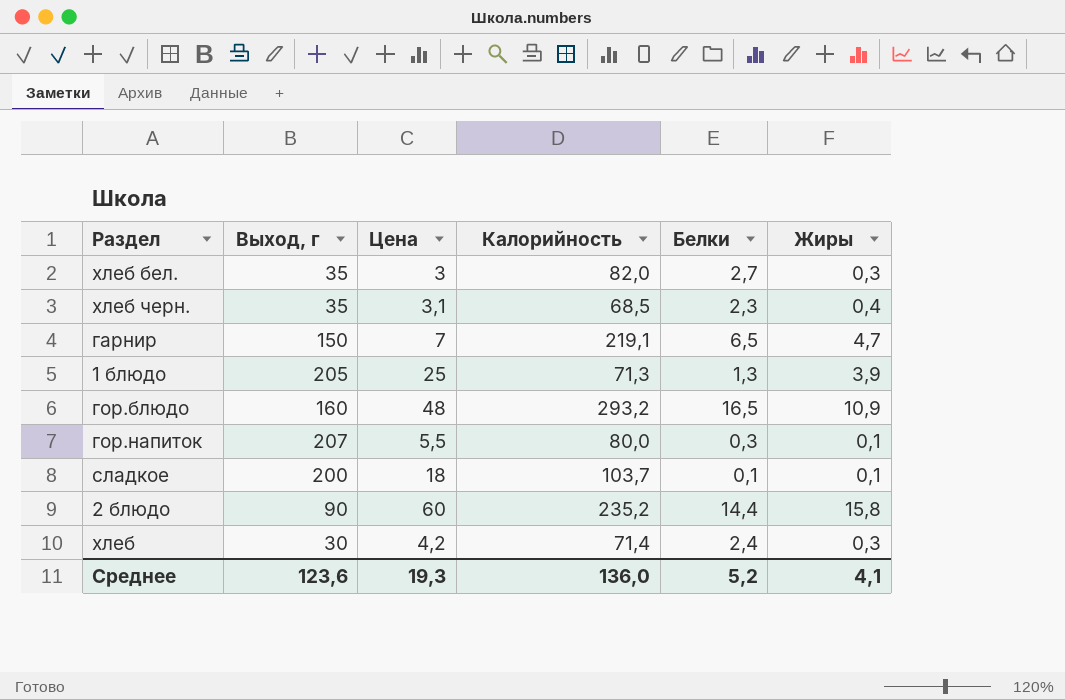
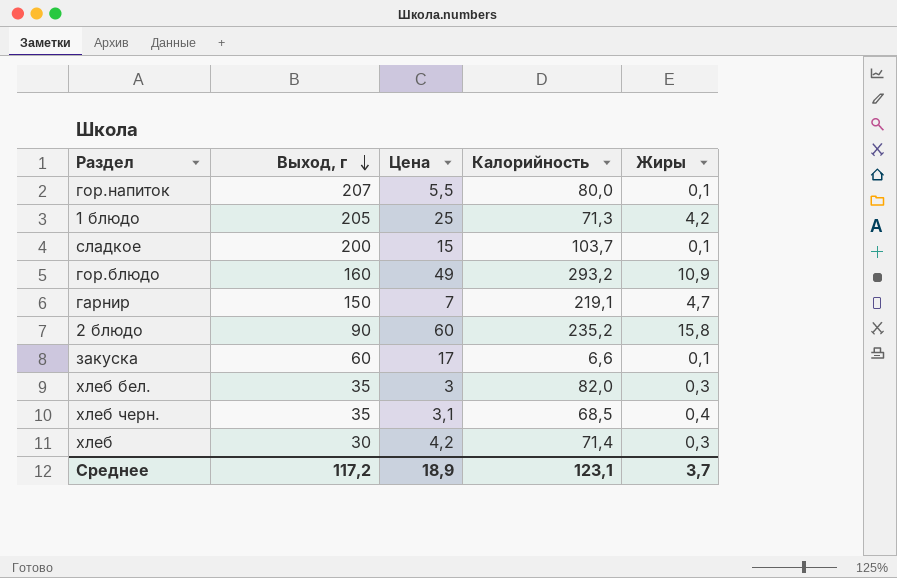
row order: none -> Выход, г descending
column Белки | position: 5 -> none
1 блюдо | Жиры: 3,9 -> 4,2
сладкое | Цена: 18 -> 15
гор.блюдо | Цена: 48 -> 49
row закуска: none -> 60 | 17 | 6,6 | 0,1
Среднее | Выход, г: 123,6 -> 117,2
Среднее | Цена: 19,3 -> 18,9
Среднее | Калорийность: 136,0 -> 123,1
Среднее | Жиры: 4,1 -> 3,7

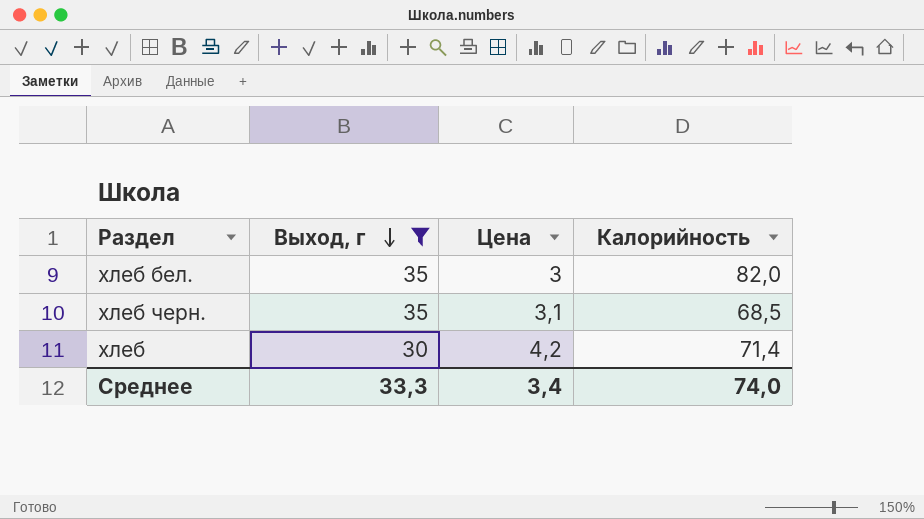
filter: none -> Выход, г <= 35
column Жиры | position: 5 -> none
Среднее | Выход, г: 117,2 -> 33,3
Среднее | Цена: 18,9 -> 3,4
Среднее | Калорийность: 123,1 -> 74,0

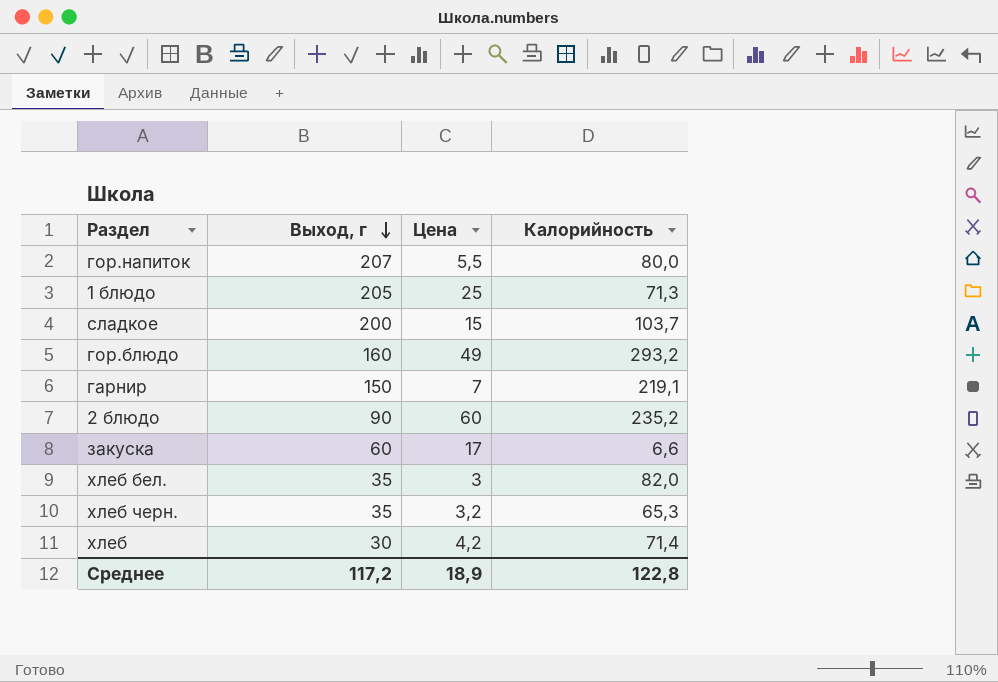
filter: Выход, г <= 35 -> none
хлеб черн. | Цена: 3,1 -> 3,2
хлеб черн. | Калорийность: 68,5 -> 65,3
Среднее | Выход, г: 33,3 -> 117,2
Среднее | Цена: 3,4 -> 18,9
Среднее | Калорийность: 74,0 -> 122,8

